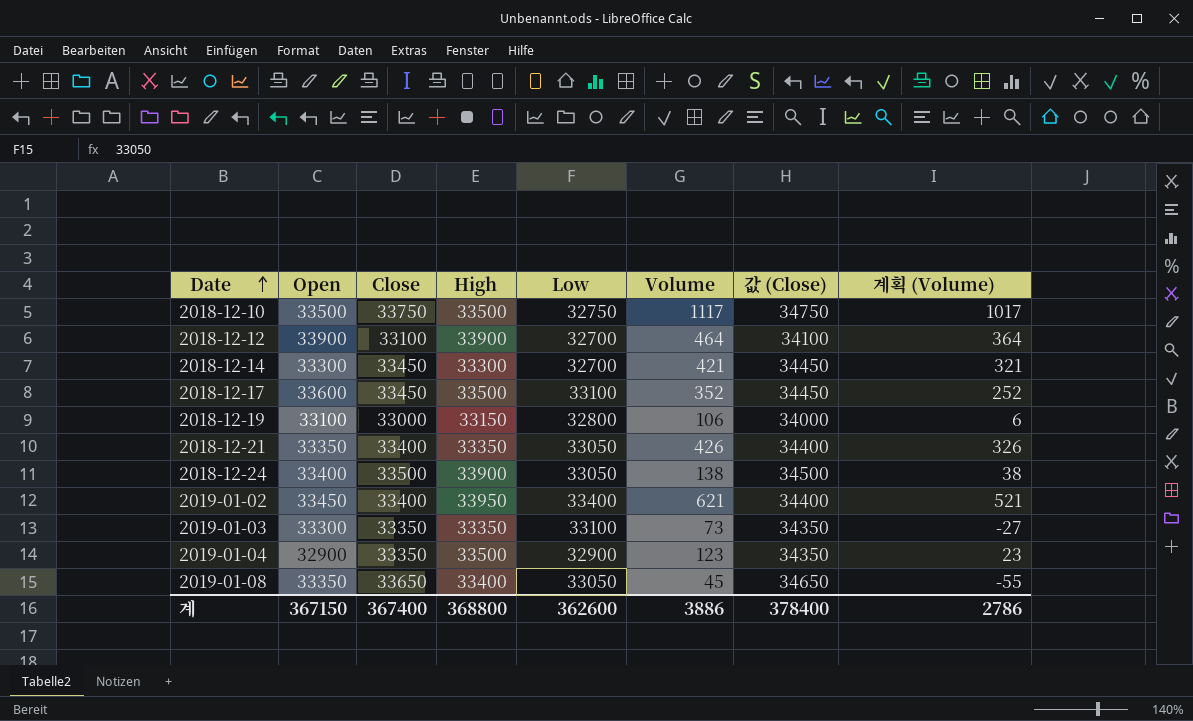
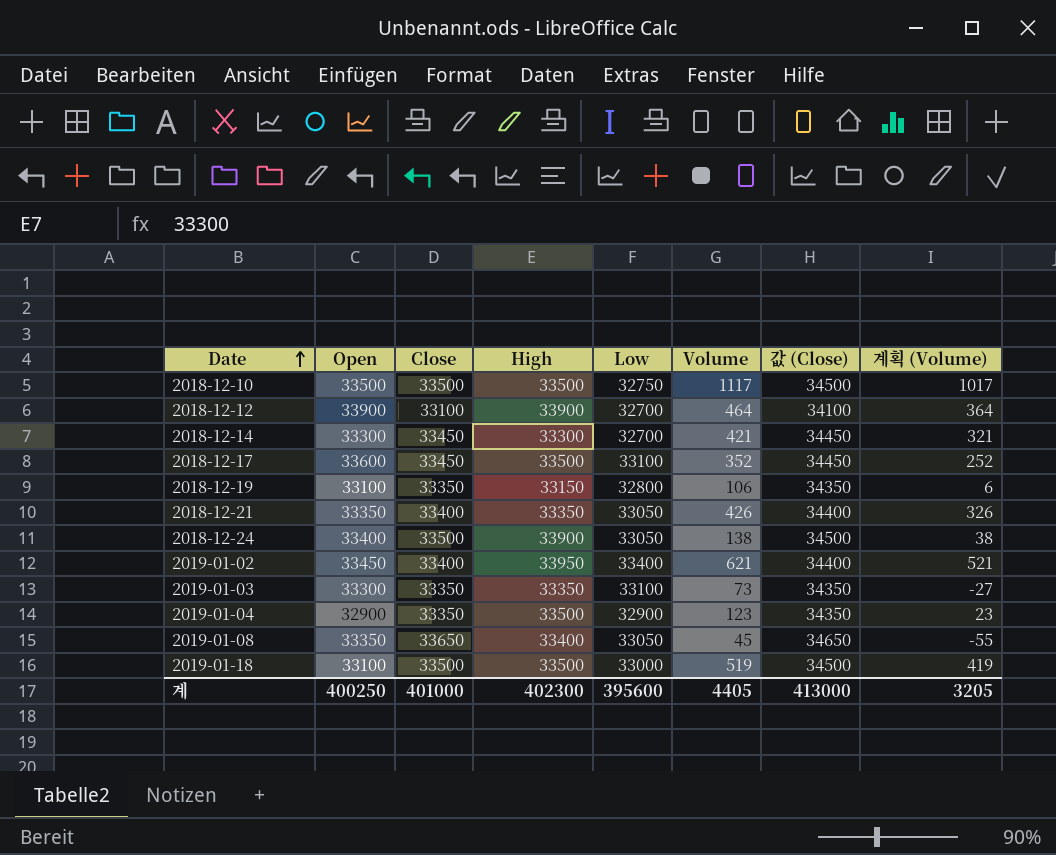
2018-12-10 | Close: 33750 -> 33500
2018-12-10 | 값 (Close): 34750 -> 34500
2018-12-19 | Close: 33000 -> 33350
2018-12-19 | 값 (Close): 34000 -> 34350
row 2019-01-18: none -> 33100 | 33500 | 33500 | 33000 | 519 | 34500 | 419
계 | Open: 367150 -> 400250
계 | Close: 367400 -> 401000
계 | High: 368800 -> 402300
계 | Low: 362600 -> 395600
계 | Volume: 3886 -> 4405
계 | 값 (Close): 378400 -> 413000
계 | 계획 (Volume): 2786 -> 3205

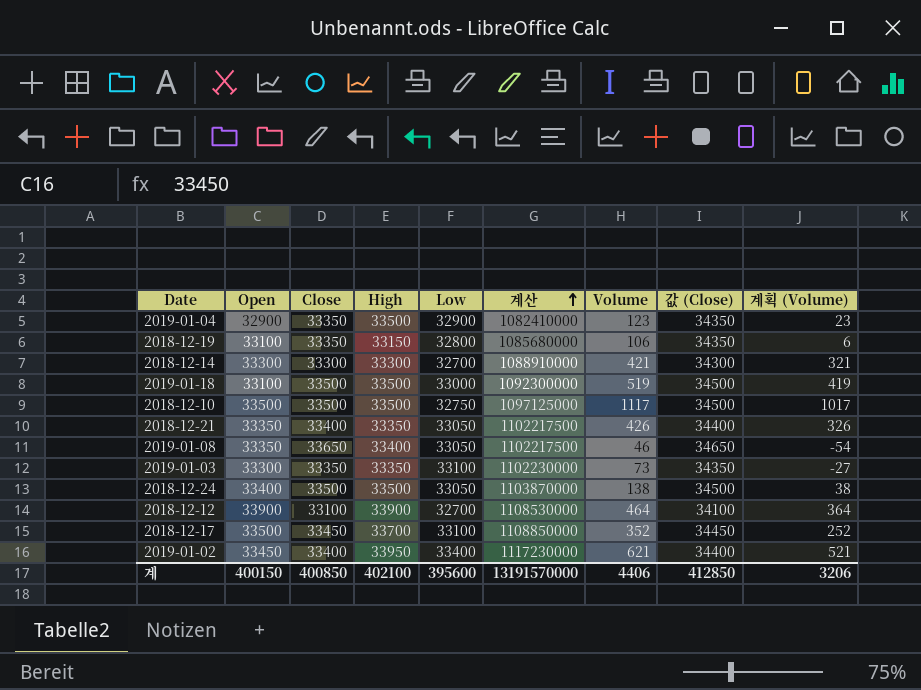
row order: Date ascending -> 계산 ascending
column 계산 | formula: none -> [Open] * [Low]
2018-12-14 | Close: 33450 -> 33300
2018-12-14 | 값 (Close): 34450 -> 34300
2019-01-08 | Volume: 45 -> 46
2019-01-08 | 계획 (Volume): -55 -> -54
2018-12-24 | High: 33900 -> 33500
2018-12-17 | Open: 33600 -> 33500
2018-12-17 | High: 33500 -> 33700
계 | Open: 400250 -> 400150
계 | Close: 401000 -> 400850
계 | High: 402300 -> 402100
계 | Volume: 4405 -> 4406
계 | 값 (Close): 413000 -> 412850
계 | 계획 (Volume): 3205 -> 3206

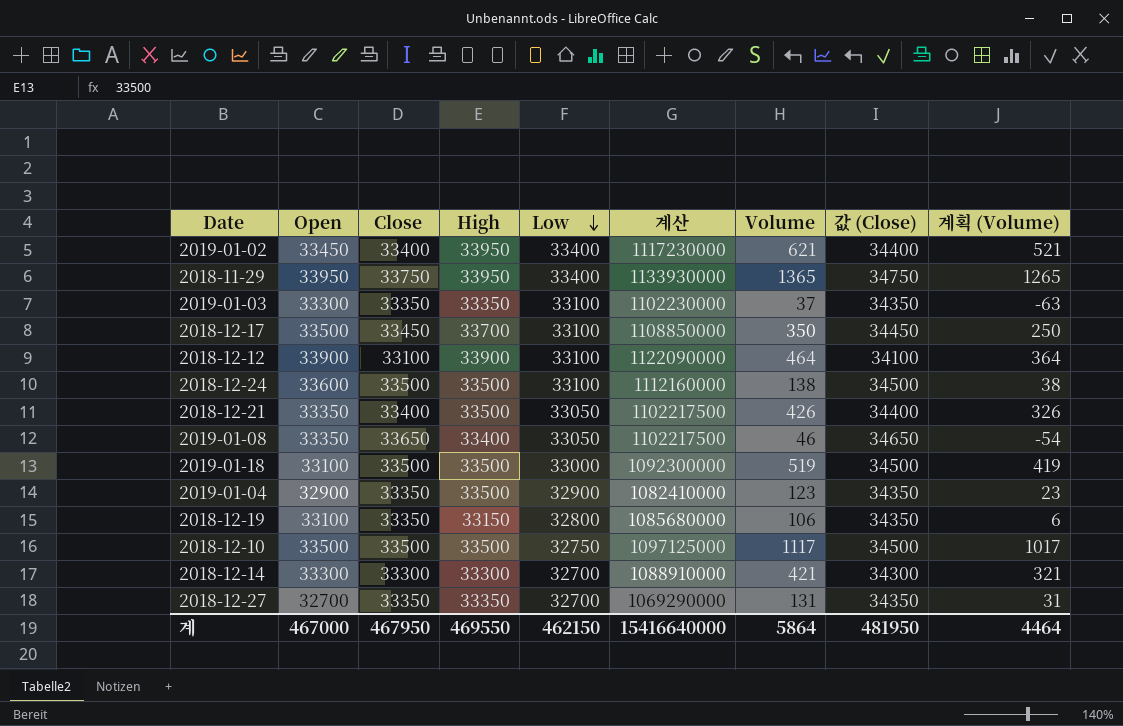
row order: 계산 ascending -> Low descending
row 2018-11-29: none -> 33950 | 33750 | 33950 | 33400 | 1133930000 | 1365 | 34750 | 1265
2019-01-03 | Volume: 73 -> 37
2019-01-03 | 계획 (Volume): -27 -> -63
2018-12-17 | Volume: 352 -> 350
2018-12-17 | 계획 (Volume): 252 -> 250
2018-12-12 | Low: 32700 -> 33100
2018-12-12 | 계산: 1108530000 -> 1122090000
2018-12-24 | Open: 33400 -> 33600
2018-12-24 | Low: 33050 -> 33100
2018-12-24 | 계산: 1103870000 -> 1112160000
2018-12-21 | High: 33350 -> 33500
row 2018-12-27: none -> 32700 | 33350 | 33350 | 32700 | 1069290000 | 131 | 34350 | 31
계 | Open: 400150 -> 467000
계 | Close: 400850 -> 467950
계 | High: 402100 -> 469550
계 | Low: 395600 -> 462150
계 | 계산: 13191570000 -> 15416640000
계 | Volume: 4406 -> 5864
계 | 값 (Close): 412850 -> 481950
계 | 계획 (Volume): 3206 -> 4464

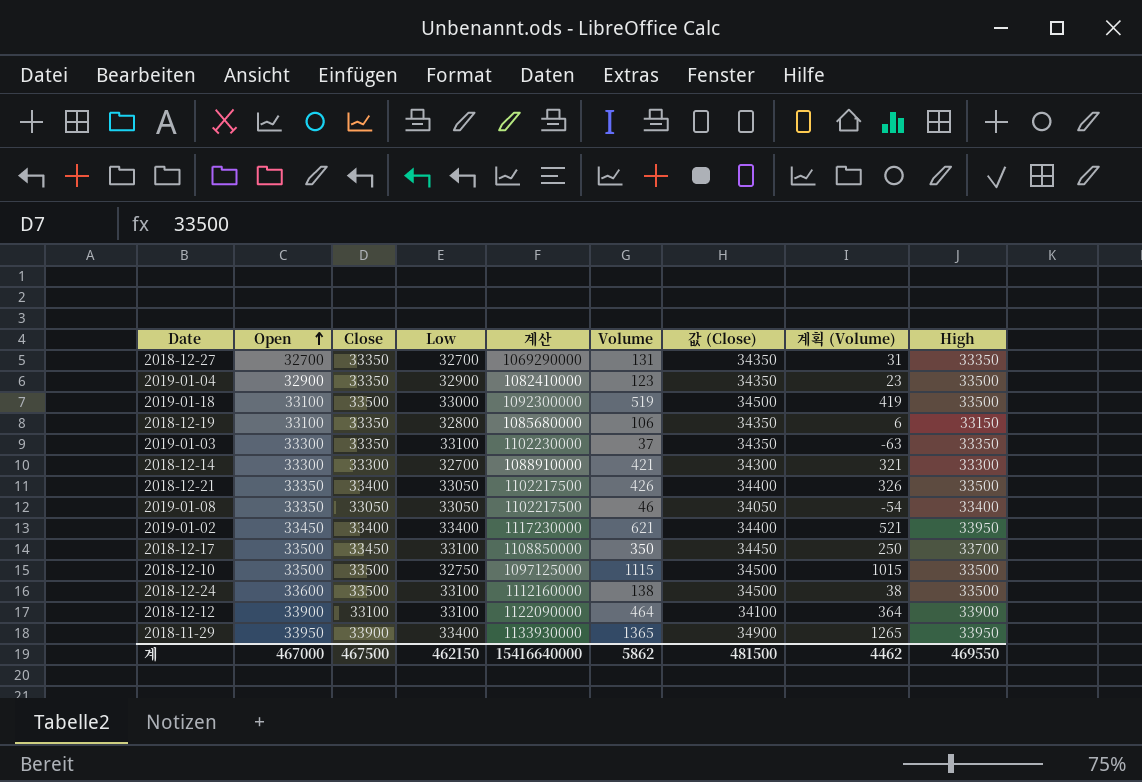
row order: Low descending -> Open ascending
column High | position: 4 -> 9
2019-01-08 | Close: 33650 -> 33050
2019-01-08 | 값 (Close): 34650 -> 34050
2018-12-10 | Volume: 1117 -> 1115
2018-12-10 | 계획 (Volume): 1017 -> 1015
2018-11-29 | Close: 33750 -> 33900
2018-11-29 | 값 (Close): 34750 -> 34900
계 | Close: 467950 -> 467500
계 | Volume: 5864 -> 5862
계 | 값 (Close): 481950 -> 481500
계 | 계획 (Volume): 4464 -> 4462

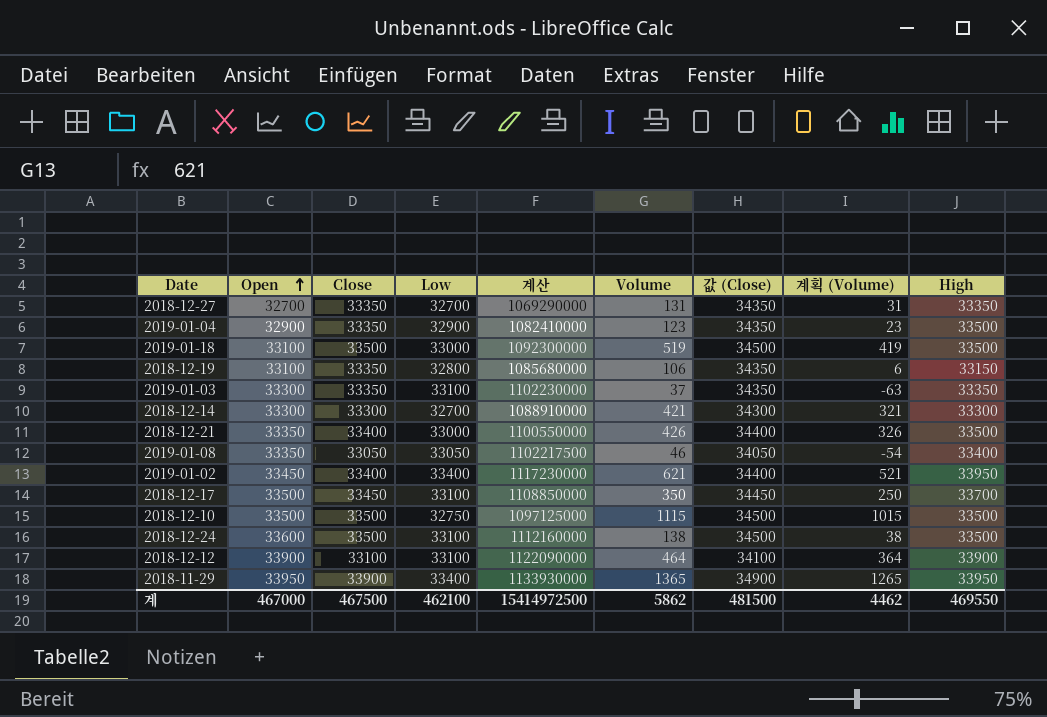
2018-12-21 | Low: 33050 -> 33000
2018-12-21 | 계산: 1102217500 -> 1100550000
계 | Low: 462150 -> 462100
계 | 계산: 15416640000 -> 15414972500

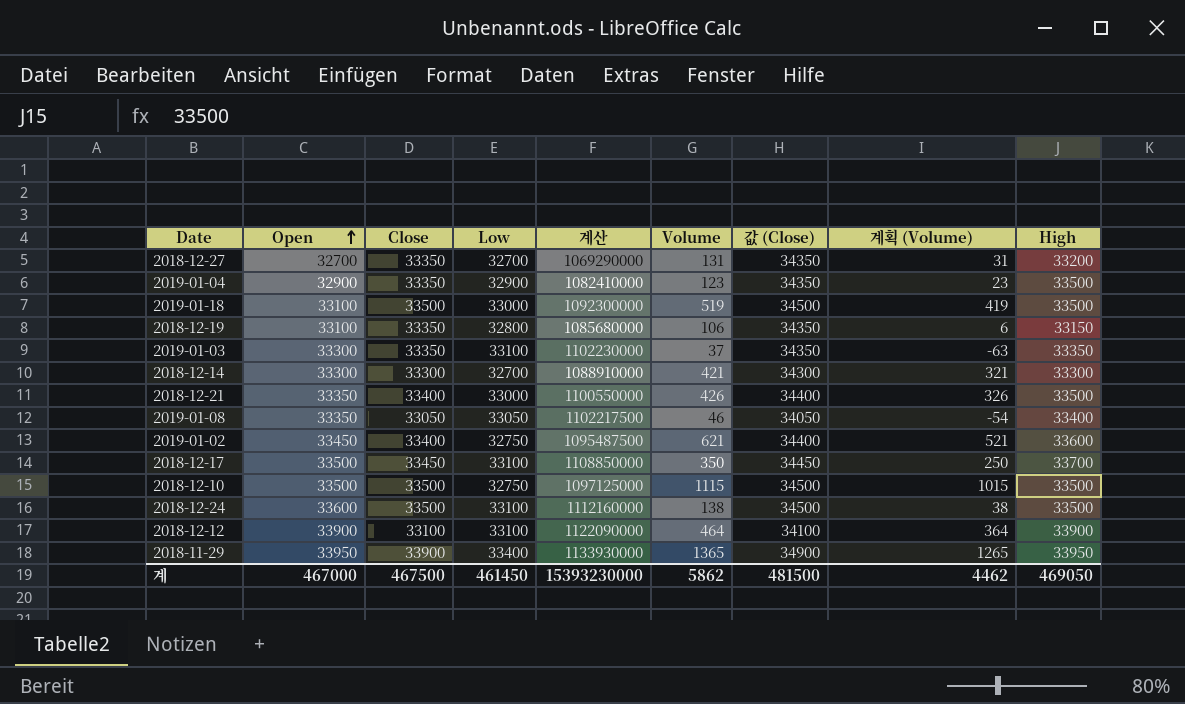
2018-12-27 | High: 33350 -> 33200
2019-01-02 | Low: 33400 -> 32750
2019-01-02 | 계산: 1117230000 -> 1095487500
2019-01-02 | High: 33950 -> 33600
계 | Low: 462100 -> 461450
계 | 계산: 15414972500 -> 15393230000
계 | High: 469550 -> 469050

